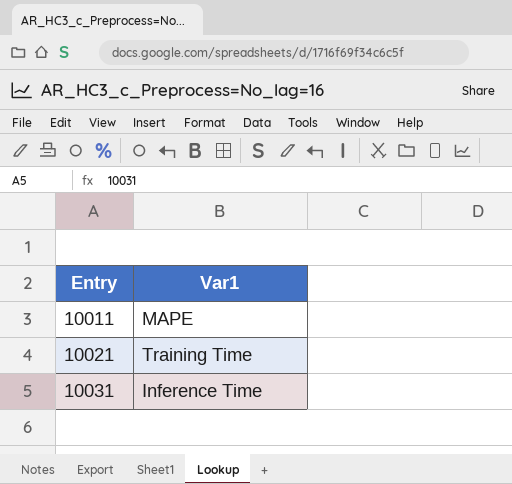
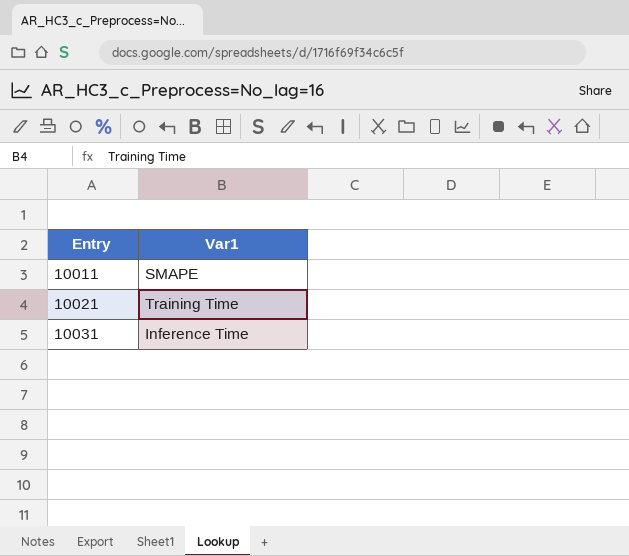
10011 | Var1: MAPE -> SMAPE

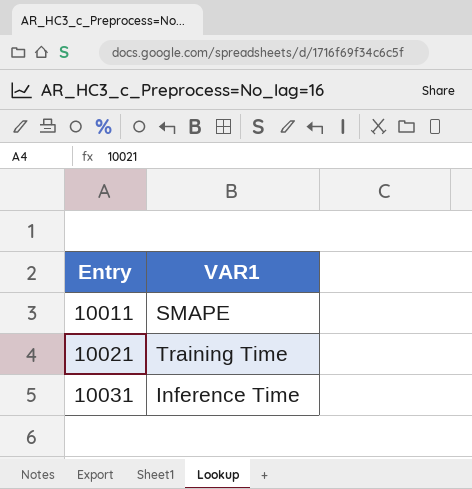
column name: Var1 -> VAR1

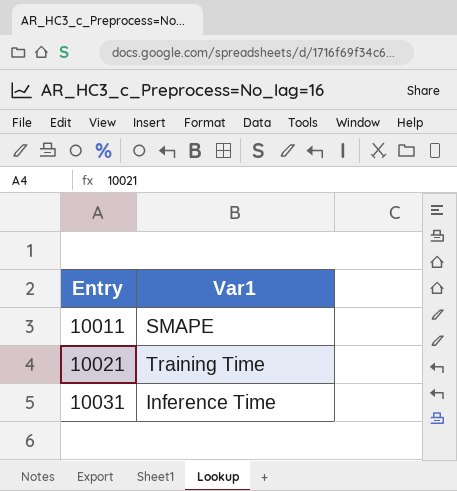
column name: VAR1 -> Var1

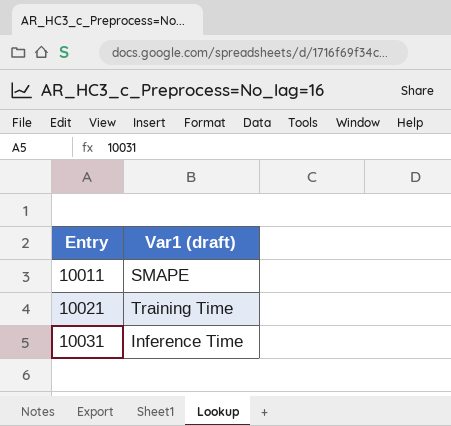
column name: Var1 -> Var1 (draft)

